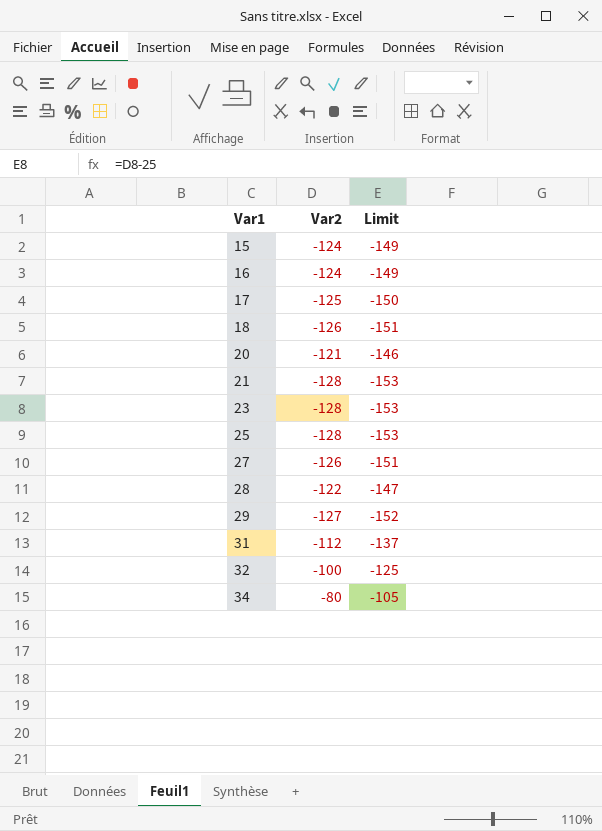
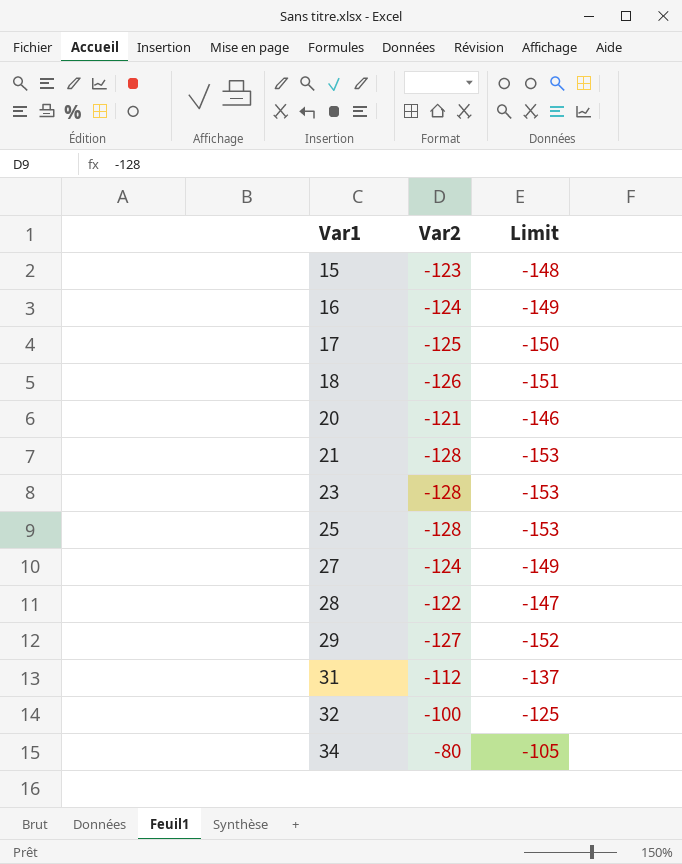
15 | Var2: -124 -> -123
15 | Limit: -149 -> -148
27 | Var2: -126 -> -124
27 | Limit: -151 -> -149

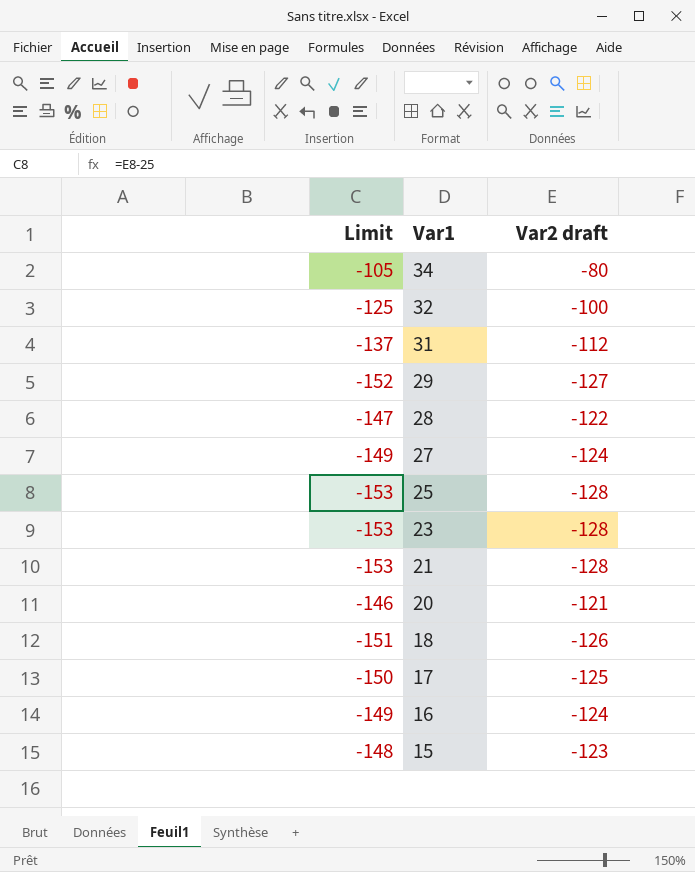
row order: Var1 ascending -> Var1 descending
column Limit | position: 3 -> 1
column name: Var2 -> Var2 draft

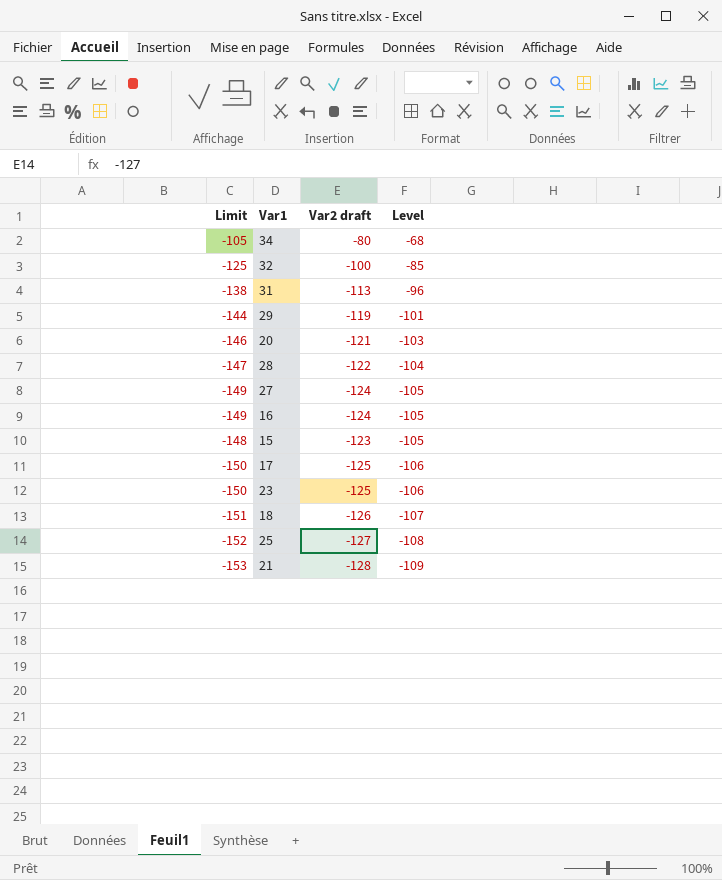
row order: Var1 descending -> Level descending
column Level | formula: none -> [Var2 draft] * 0.85
31 | Limit: -137 -> -138
31 | Var2 draft: -112 -> -113
29 | Limit: -152 -> -144
29 | Var2 draft: -127 -> -119
23 | Limit: -153 -> -150
23 | Var2 draft: -128 -> -125
25 | Limit: -153 -> -152
25 | Var2 draft: -128 -> -127

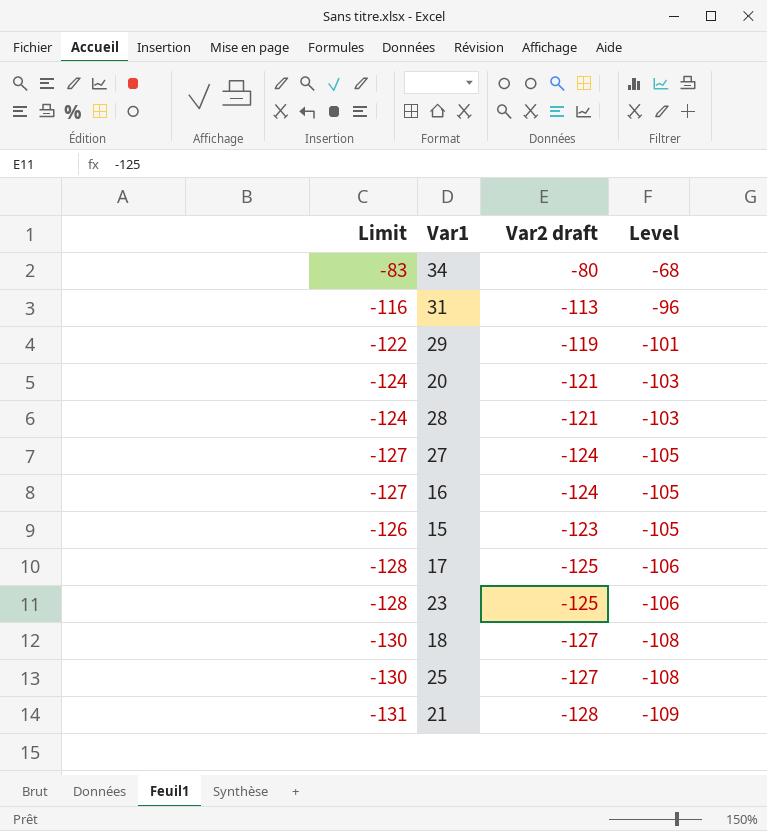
column Limit | formula: [Var2 draft] - 25 -> [Var2 draft] - 3
row 32: -125 | -100 | -85 -> none
28 | Var2 draft: -122 -> -121
28 | Level: -104 -> -103
18 | Var2 draft: -126 -> -127
18 | Level: -107 -> -108

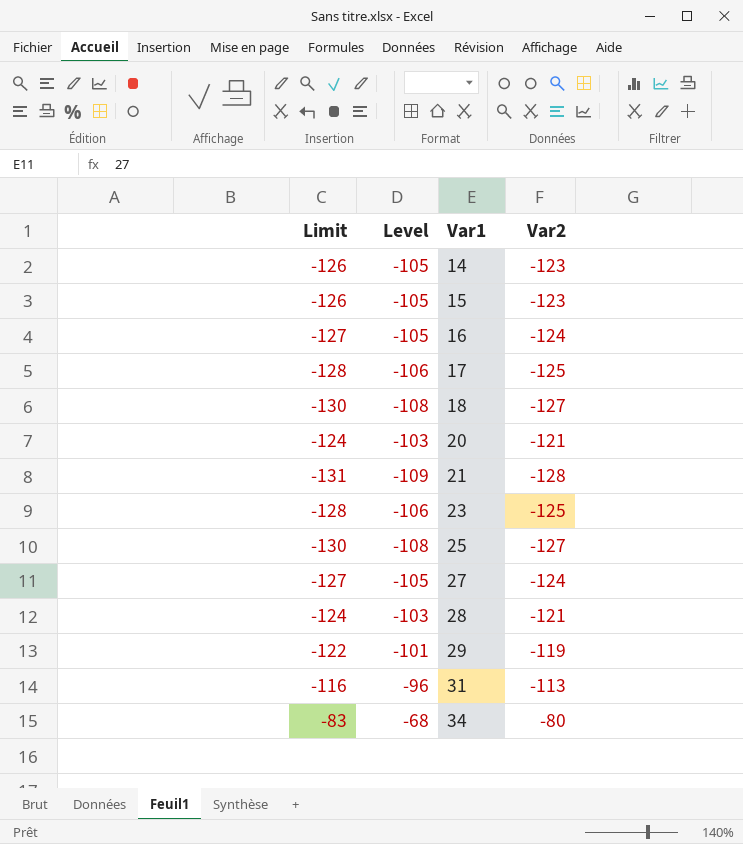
row order: Level descending -> Var1 ascending
column Level | position: 4 -> 2
column name: Var2 draft -> Var2
row 14: none -> -126 | -105 | -123

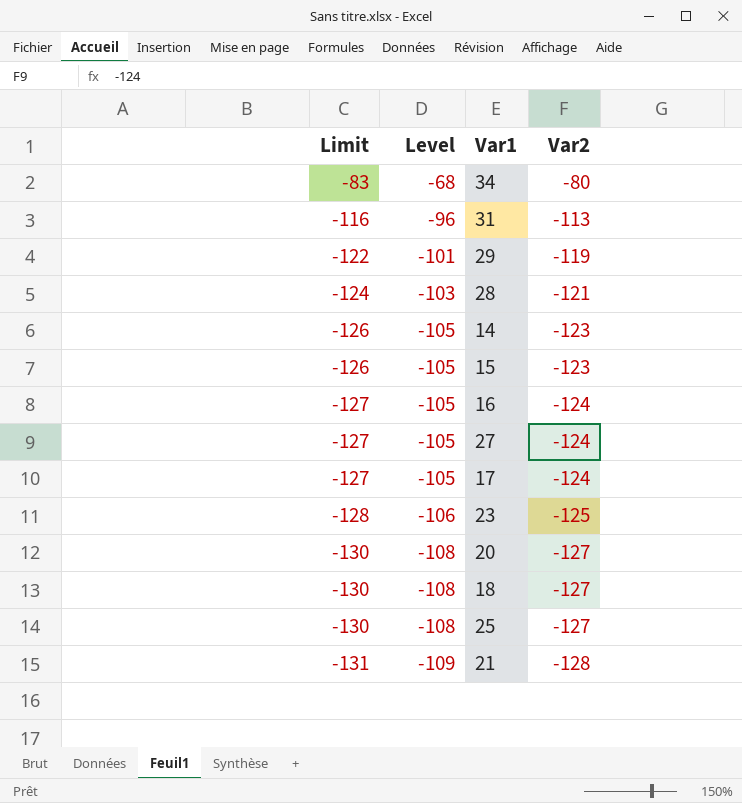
row order: Var1 ascending -> Limit descending
17 | Limit: -128 -> -127
17 | Level: -106 -> -105
17 | Var2: -125 -> -124
20 | Limit: -124 -> -130
20 | Level: -103 -> -108
20 | Var2: -121 -> -127

